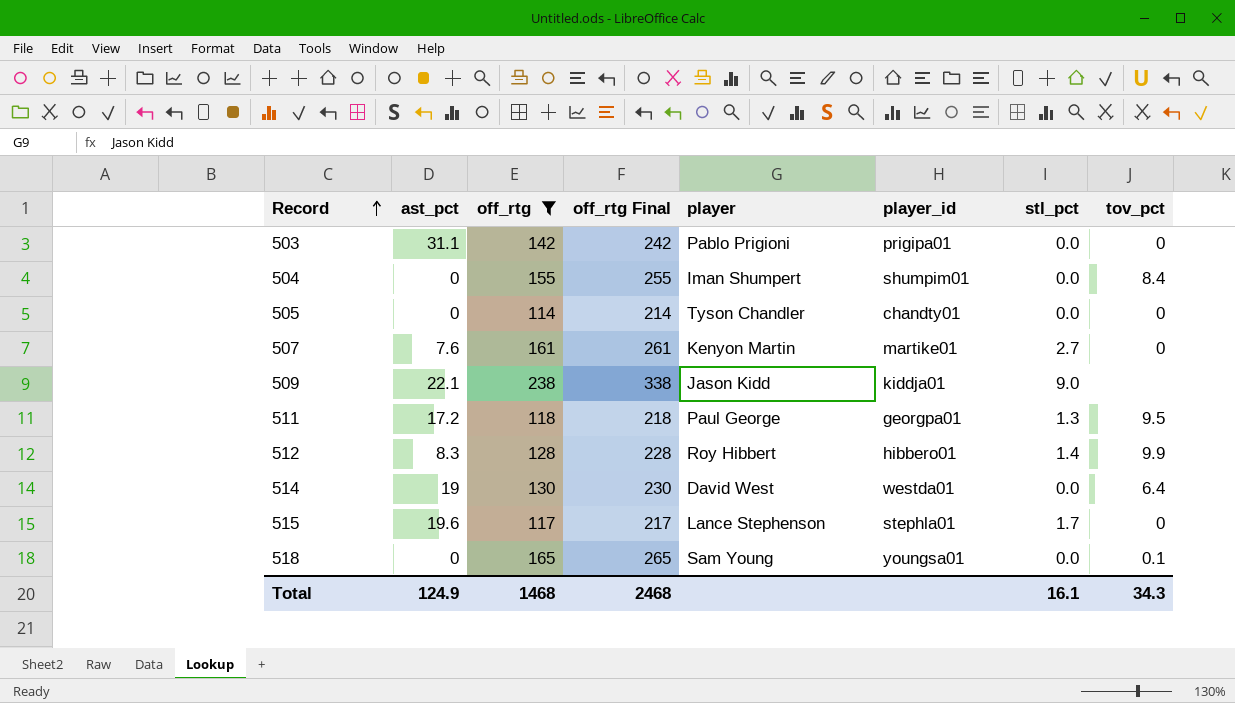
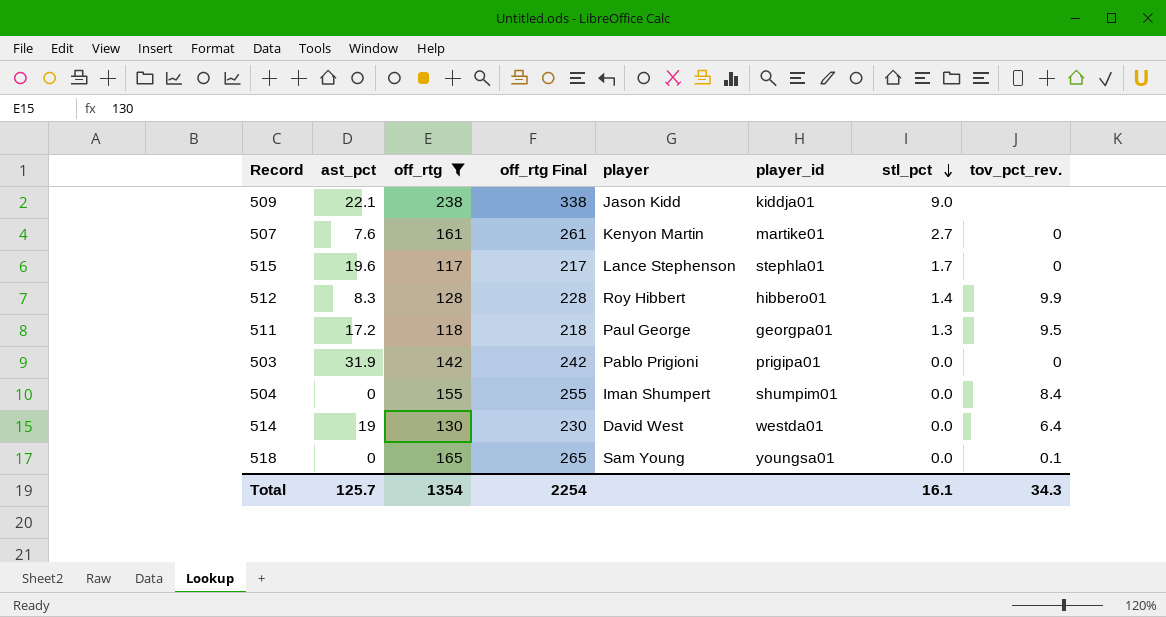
row order: Record ascending -> stl_pct descending
column name: tov_pct -> tov_pct_rev.
row 505: 0 | 114 | 214 | Tyson Chandler | chandty01 | 0.0 | 0 -> none
503 | ast_pct: 31.1 -> 31.9
Total | ast_pct: 124.9 -> 125.7
Total | off_rtg: 1468 -> 1354
Total | off_rtg Final: 2468 -> 2254

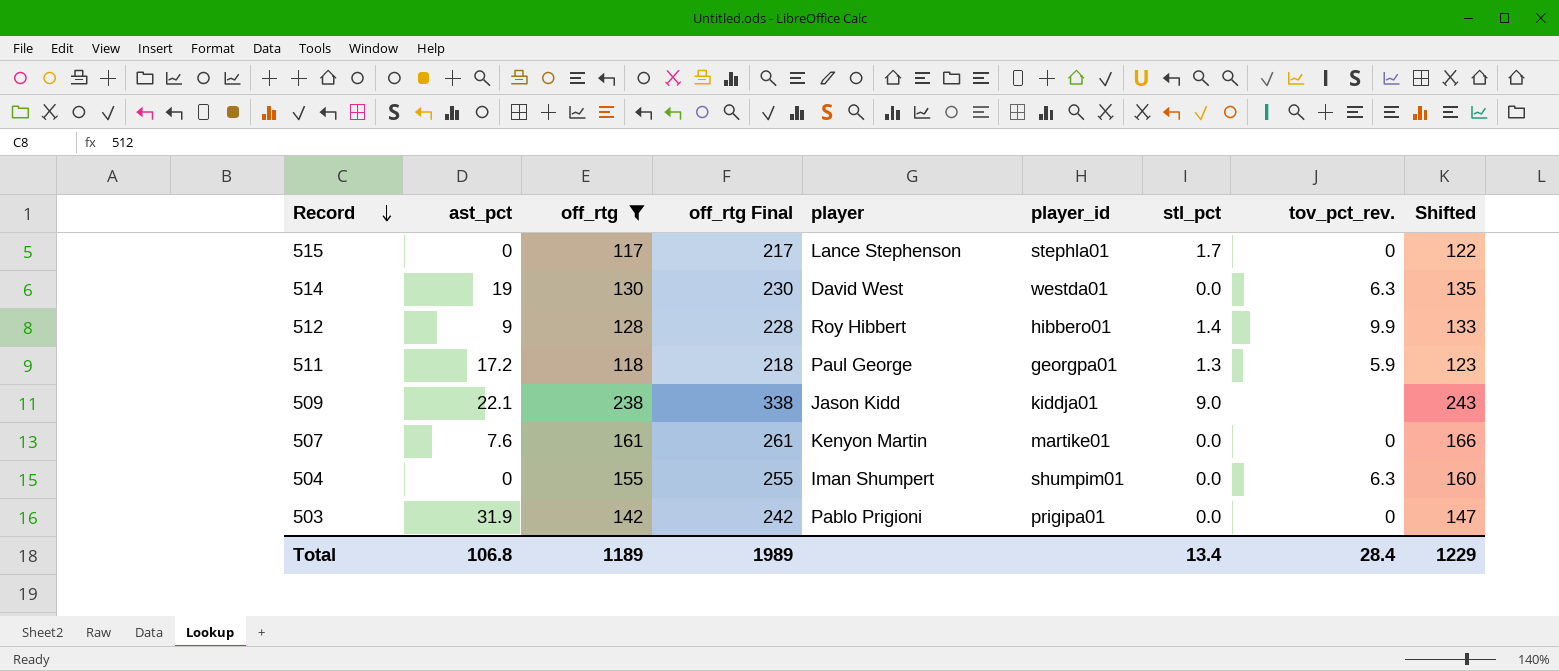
row order: stl_pct descending -> Record descending
column Shifted | formula: none -> [off_rtg] + 5
row 518: 0 | 165 | 265 | Sam Young | youngsa01 | 0.0 | 0.1 -> none
515 | ast_pct: 19.6 -> 0
514 | tov_pct_rev.: 6.4 -> 6.3
512 | ast_pct: 8.3 -> 9
511 | tov_pct_rev.: 9.5 -> 5.9
507 | stl_pct: 2.7 -> 0.0
504 | tov_pct_rev.: 8.4 -> 6.3
Total | ast_pct: 125.7 -> 106.8
Total | off_rtg: 1354 -> 1189
Total | off_rtg Final: 2254 -> 1989
Total | stl_pct: 16.1 -> 13.4
Total | tov_pct_rev.: 34.3 -> 28.4

